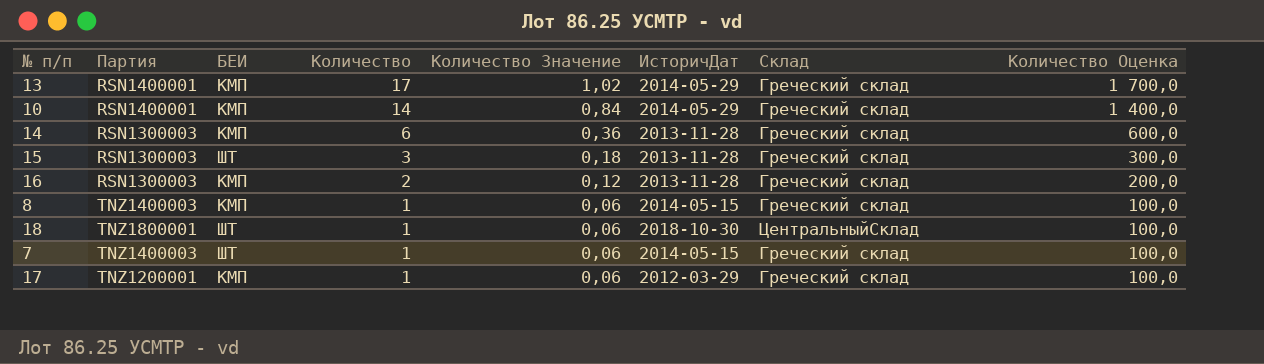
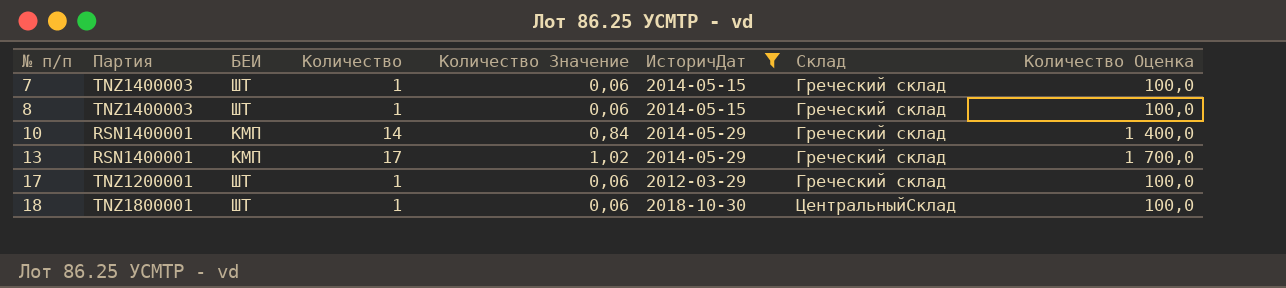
filter: none -> ИсторичДат != 2013-11-28
row order: Количество descending -> № п/п ascending
8 | БЕИ: КМП -> ШТ
17 | БЕИ: КМП -> ШТ

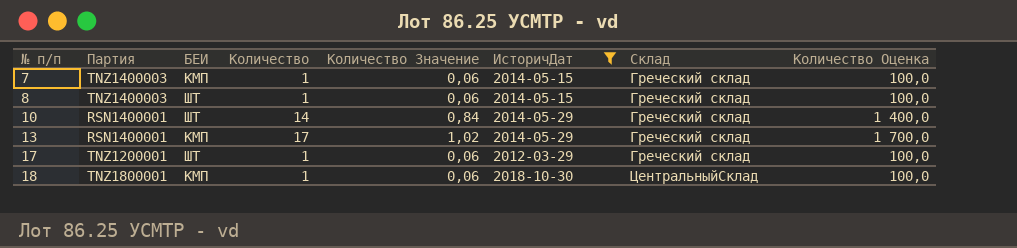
7 | БЕИ: ШТ -> КМП
10 | БЕИ: КМП -> ШТ
18 | БЕИ: ШТ -> КМП

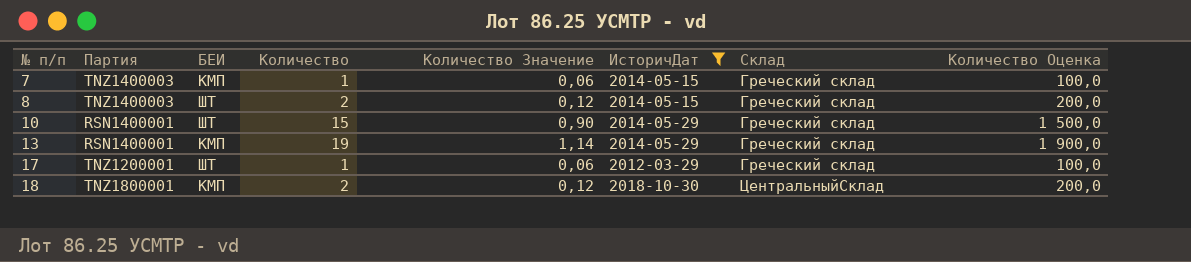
8 | Количество: 1 -> 2
8 | Количество Значение: 0,06 -> 0,12
8 | Количество Оценка: 100,0 -> 200,0
10 | Количество: 14 -> 15
10 | Количество Значение: 0,84 -> 0,90
10 | Количество Оценка: 1 400,0 -> 1 500,0
13 | Количество: 17 -> 19
13 | Количество Значение: 1,02 -> 1,14
13 | Количество Оценка: 1 700,0 -> 1 900,0
18 | Количество: 1 -> 2
18 | Количество Значение: 0,06 -> 0,12
18 | Количество Оценка: 100,0 -> 200,0

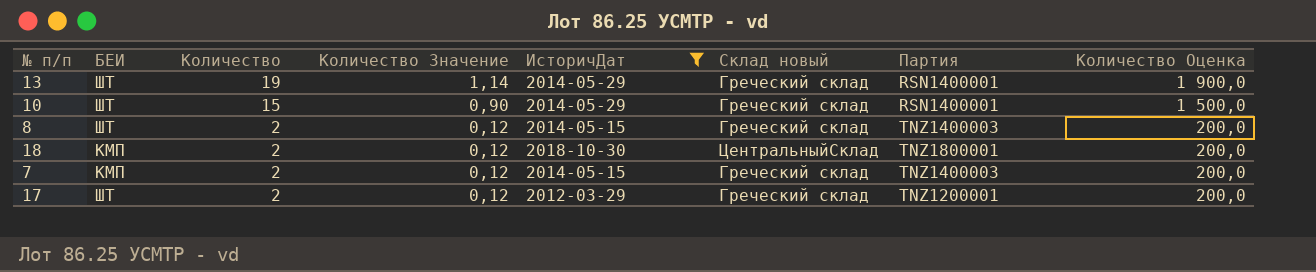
row order: № п/п ascending -> Количество descending
column name: Склад -> Склад новый
column Партия | position: 2 -> 7
13 | БЕИ: КМП -> ШТ
7 | Количество: 1 -> 2
7 | Количество Значение: 0,06 -> 0,12
7 | Количество Оценка: 100,0 -> 200,0
17 | Количество: 1 -> 2
17 | Количество Значение: 0,06 -> 0,12
17 | Количество Оценка: 100,0 -> 200,0

